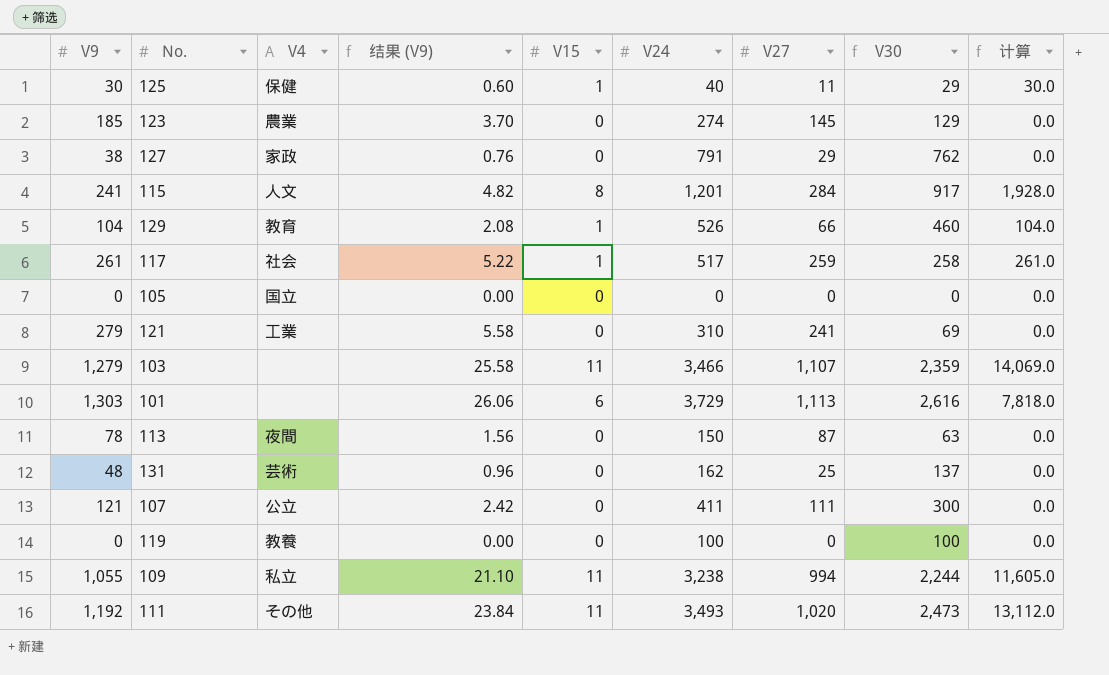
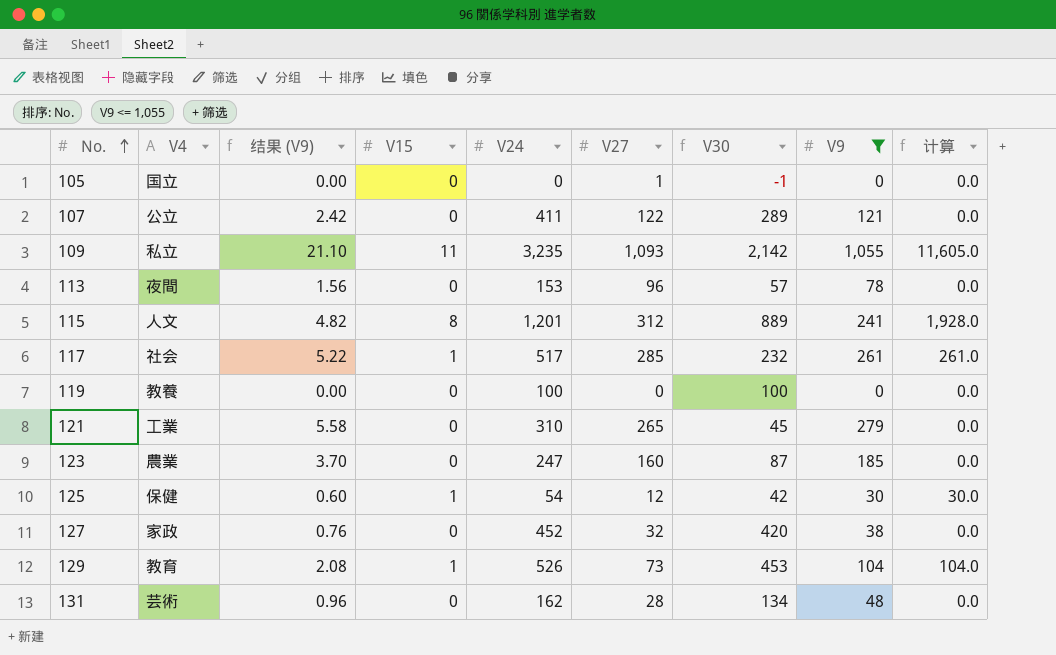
filter: none -> V9 <= 1,055
row order: none -> No. ascending
column V9 | position: 1 -> 8
105 | V27: 0 -> 1
105 | V30: 0 -> -1
107 | V27: 111 -> 122
107 | V30: 300 -> 289
109 | V24: 3,238 -> 3,235
109 | V27: 994 -> 1,093
109 | V30: 2,244 -> 2,142
113 | V24: 150 -> 153
113 | V27: 87 -> 96
113 | V30: 63 -> 57
115 | V27: 284 -> 312
115 | V30: 917 -> 889
117 | V27: 259 -> 285
117 | V30: 258 -> 232
121 | V27: 241 -> 265
121 | V30: 69 -> 45
123 | V24: 274 -> 247
123 | V27: 145 -> 160
123 | V30: 129 -> 87
125 | V24: 40 -> 54
125 | V27: 11 -> 12
125 | V30: 29 -> 42
127 | V24: 791 -> 452
127 | V27: 29 -> 32
127 | V30: 762 -> 420
129 | V27: 66 -> 73
129 | V30: 460 -> 453
131 | V27: 25 -> 28
131 | V30: 137 -> 134

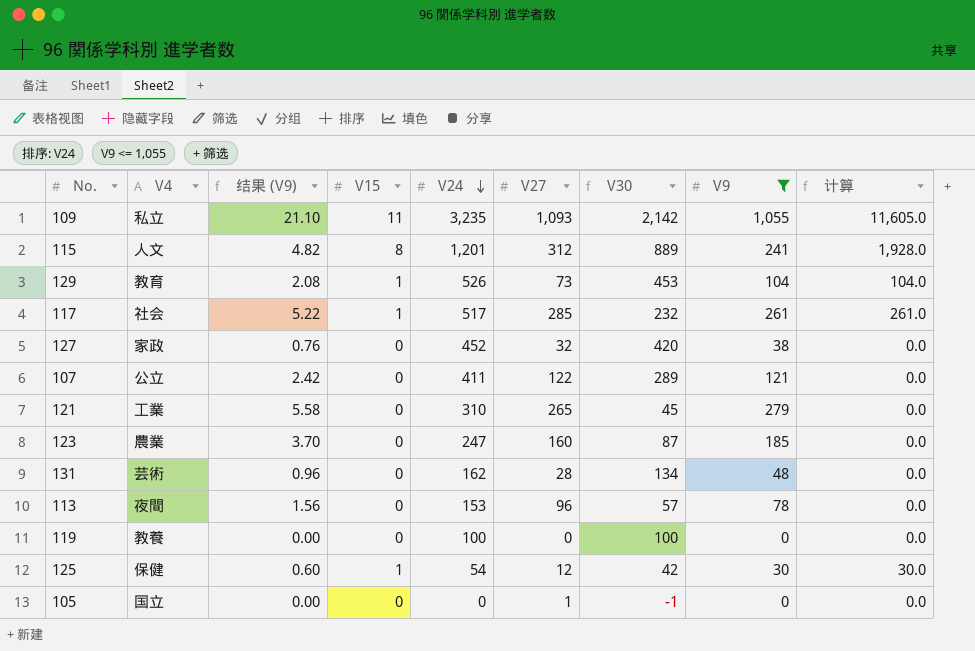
row order: No. ascending -> V24 descending

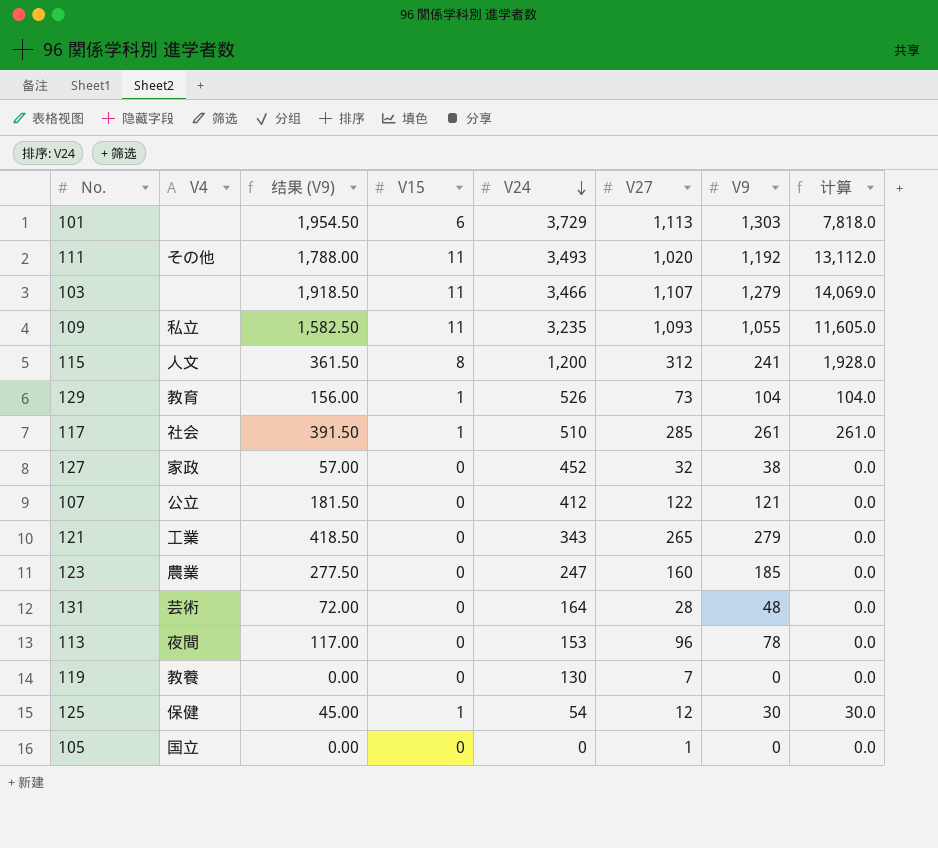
filter: V9 <= 1,055 -> none
column V30 | formula: [V24] - [V27] -> none
column 结果 (V9) | formula: [V9] * 0.02 -> [V9] * 1.5
115 | V24: 1,201 -> 1,200
117 | V24: 517 -> 510
107 | V24: 411 -> 412
121 | V24: 310 -> 343
131 | V24: 162 -> 164
119 | V24: 100 -> 130
119 | V27: 0 -> 7

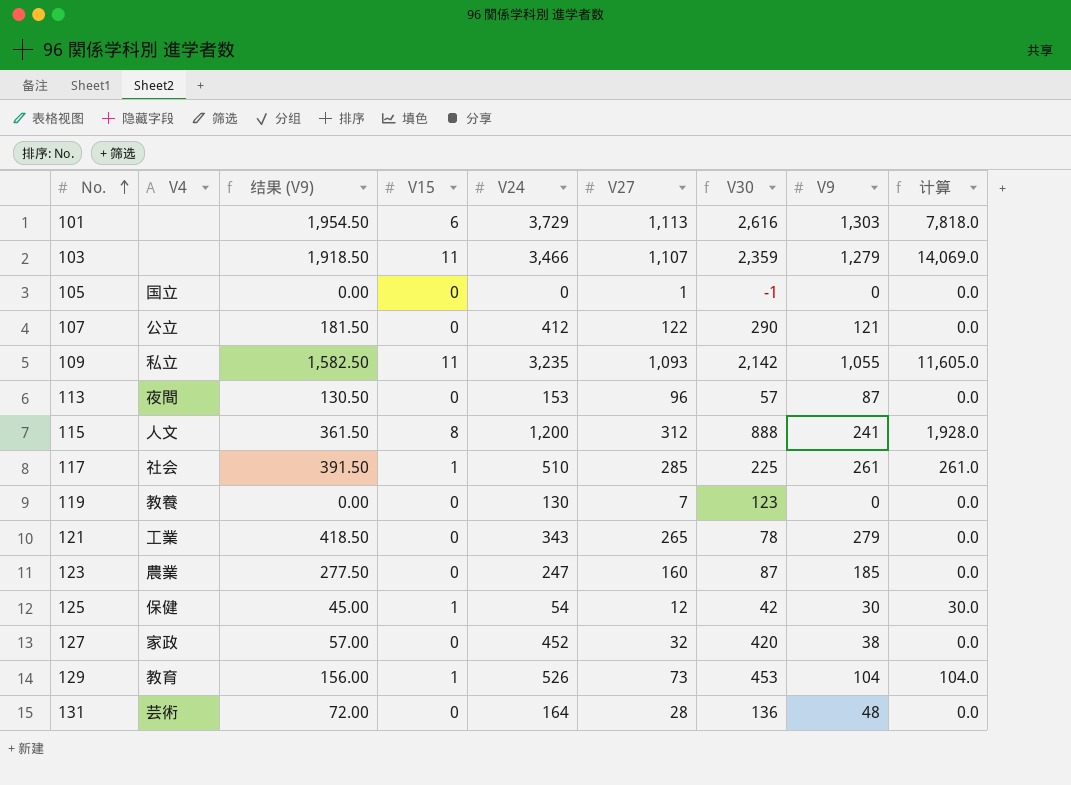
row order: V24 descending -> No. ascending
column V30 | formula: none -> [V24] - [V27]
row 111: その他 | 1,788.00 | 11 | 3,493 | 1,020 | 1,192 | 13,112.0 -> none
113 | 结果 (V9): 117.00 -> 130.50
113 | V9: 78 -> 87

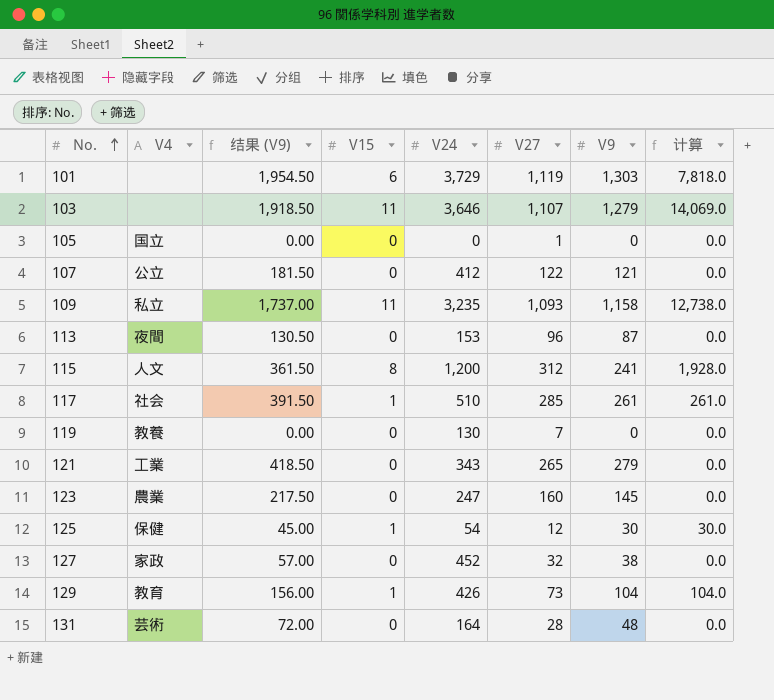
column V30 | formula: [V24] - [V27] -> none
101 | V27: 1,113 -> 1,119
103 | V24: 3,466 -> 3,646
109 | 结果 (V9): 1,582.50 -> 1,737.00
109 | V9: 1,055 -> 1,158
109 | 计算: 11,605.0 -> 12,738.0
123 | 结果 (V9): 277.50 -> 217.50
123 | V9: 185 -> 145
129 | V24: 526 -> 426

